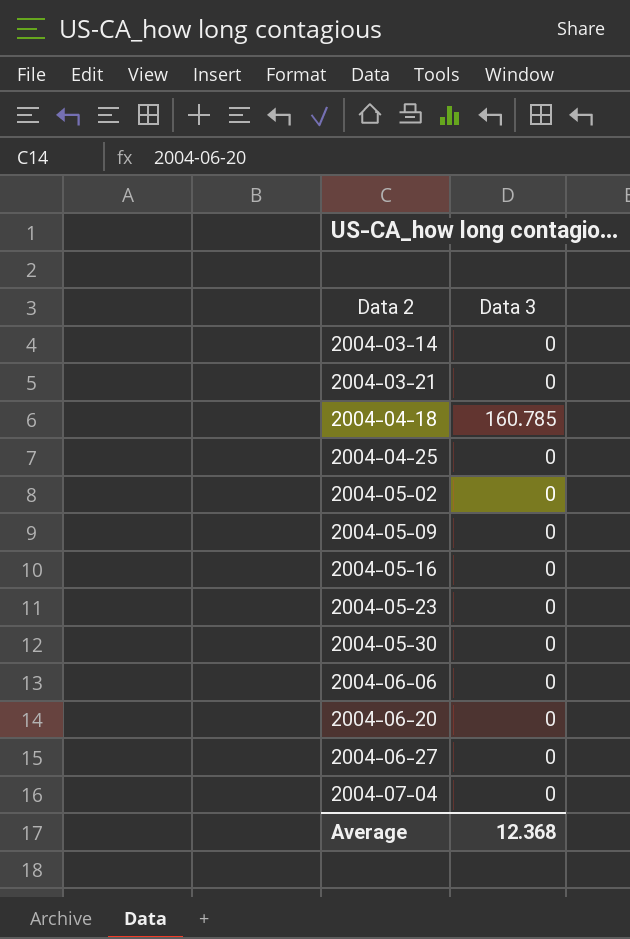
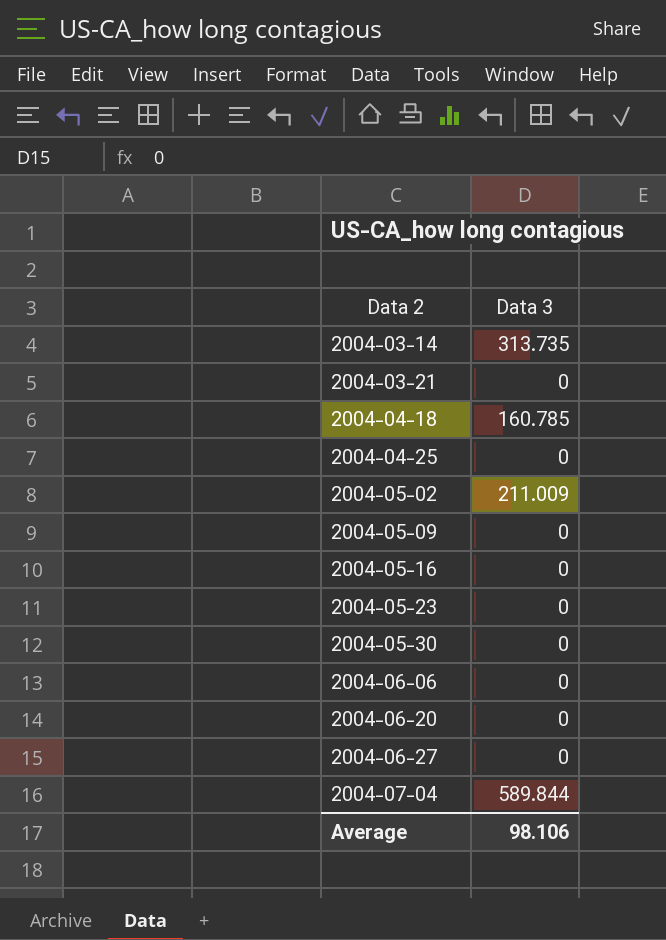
2004-03-14 | Data 3: 0 -> 313.735
2004-05-02 | Data 3: 0 -> 211.009
2004-07-04 | Data 3: 0 -> 589.844
Average | Data 3: 12.368 -> 98.106

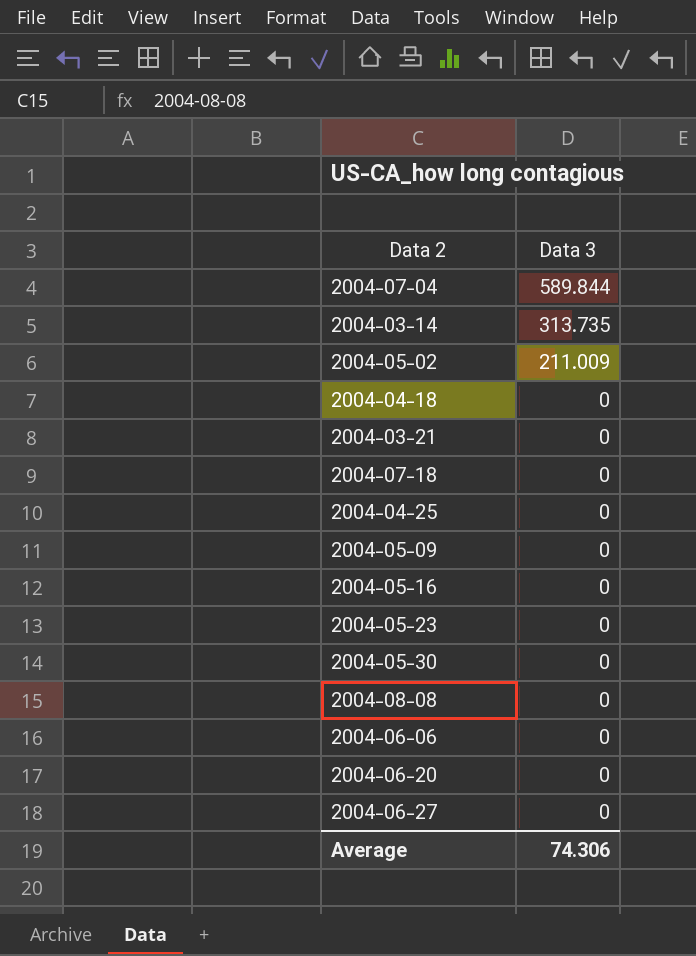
row order: Data 2 ascending -> Data 3 descending
2004-04-18 | Data 3: 160.785 -> 0
row 2004-07-18: none -> 0
row 2004-08-08: none -> 0
Average | Data 3: 98.106 -> 74.306

